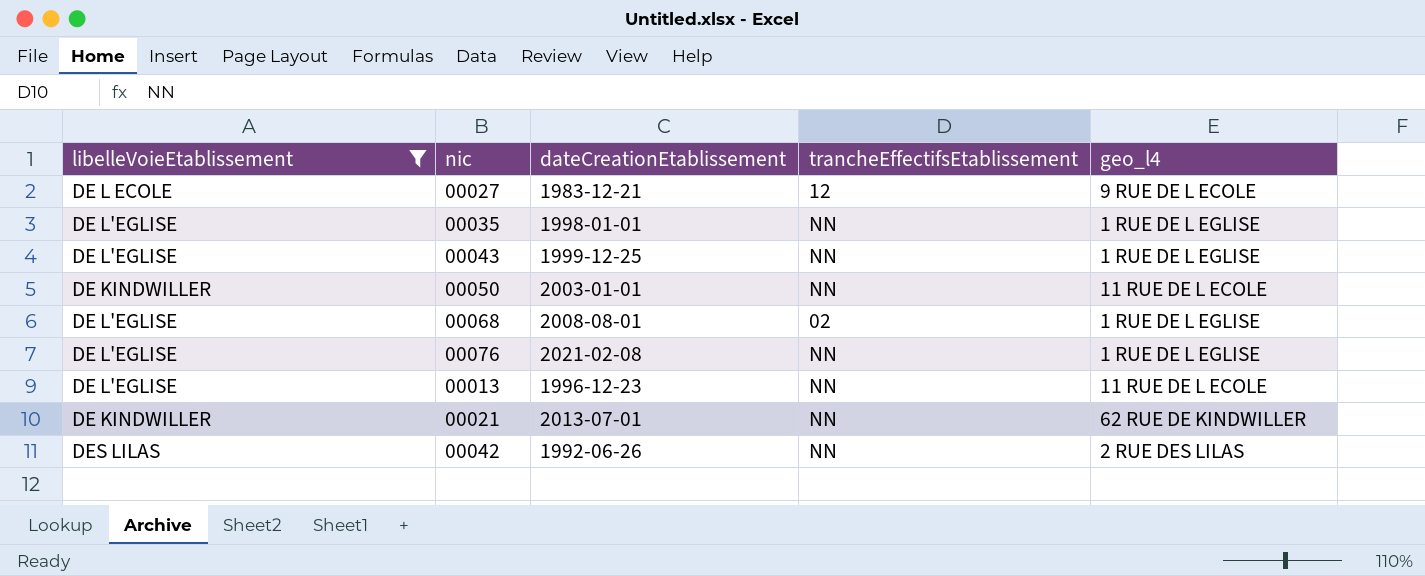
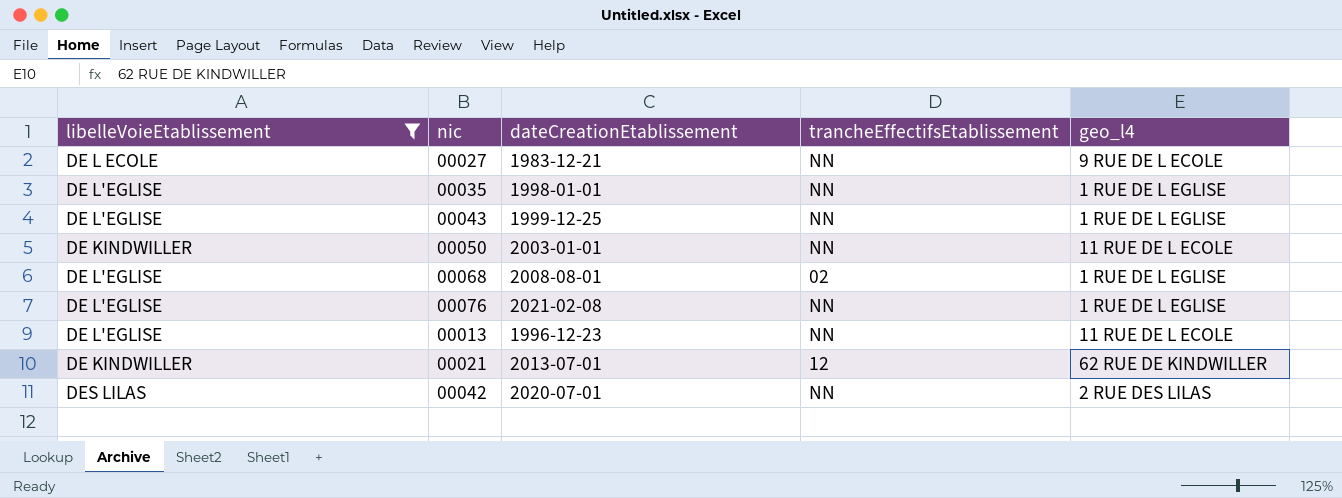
00027 | trancheEffectifsEtablissement: 12 -> NN
00021 | trancheEffectifsEtablissement: NN -> 12
00042 | dateCreationEtablissement: 1992-06-26 -> 2020-07-01

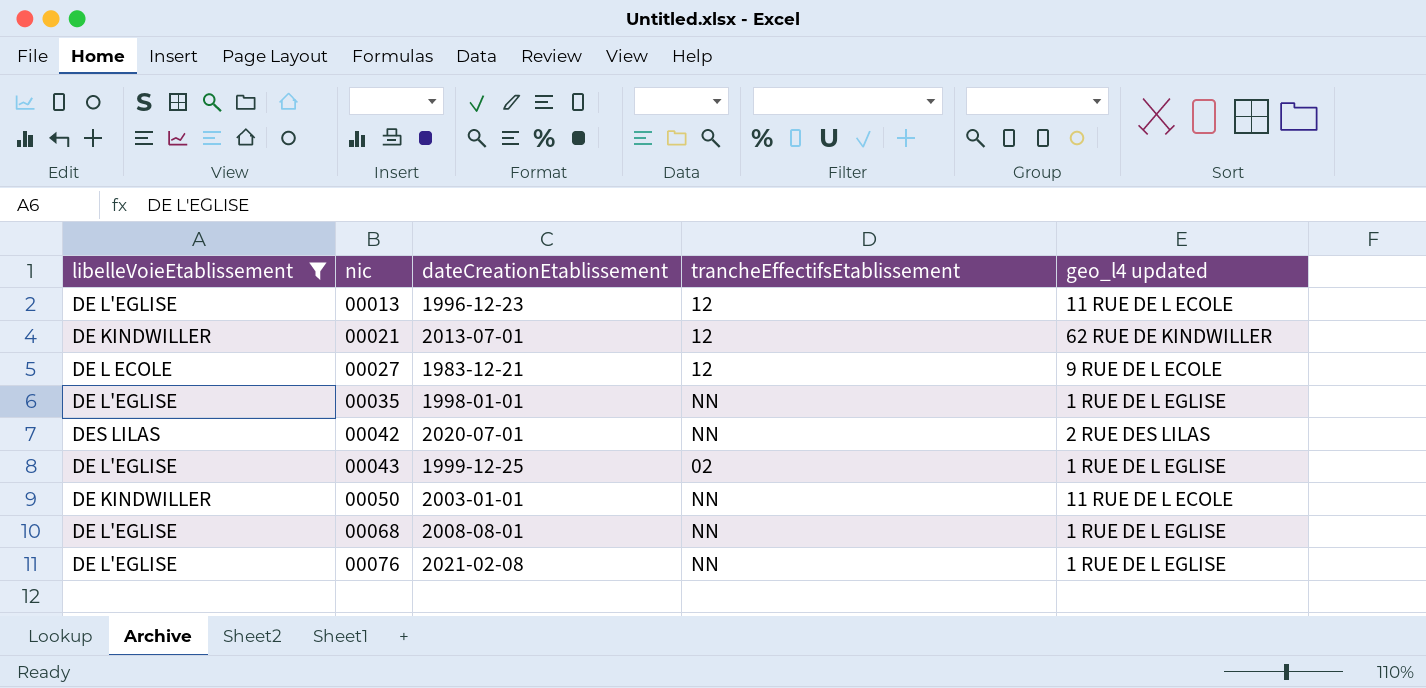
row order: none -> nic ascending
column name: geo_l4 -> geo_l4 updated
00013 | trancheEffectifsEtablissement: NN -> 12
00027 | trancheEffectifsEtablissement: NN -> 12
00043 | trancheEffectifsEtablissement: NN -> 02
00068 | trancheEffectifsEtablissement: 02 -> NN

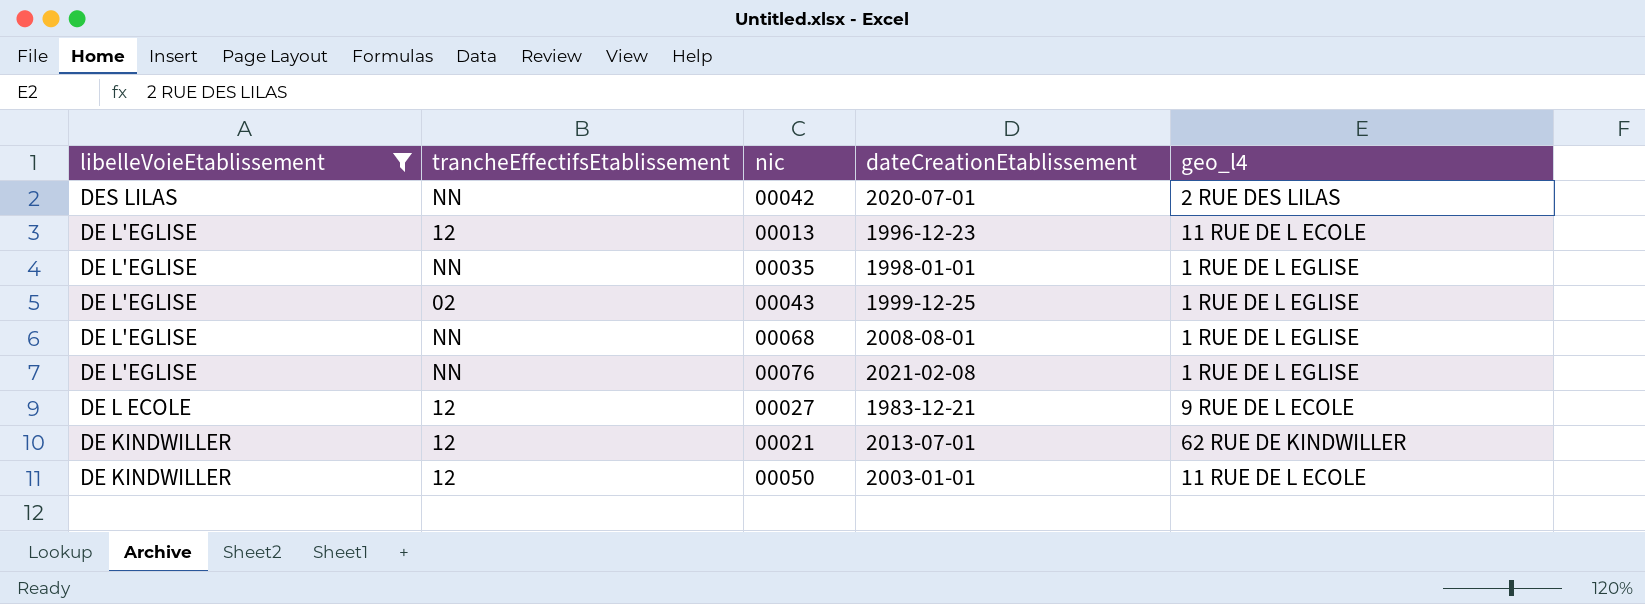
row order: nic ascending -> libelleVoieEtablissement descending
column trancheEffectifsEtablissement | position: 4 -> 2
column name: geo_l4 updated -> geo_l4
00050 | trancheEffectifsEtablissement: NN -> 12

